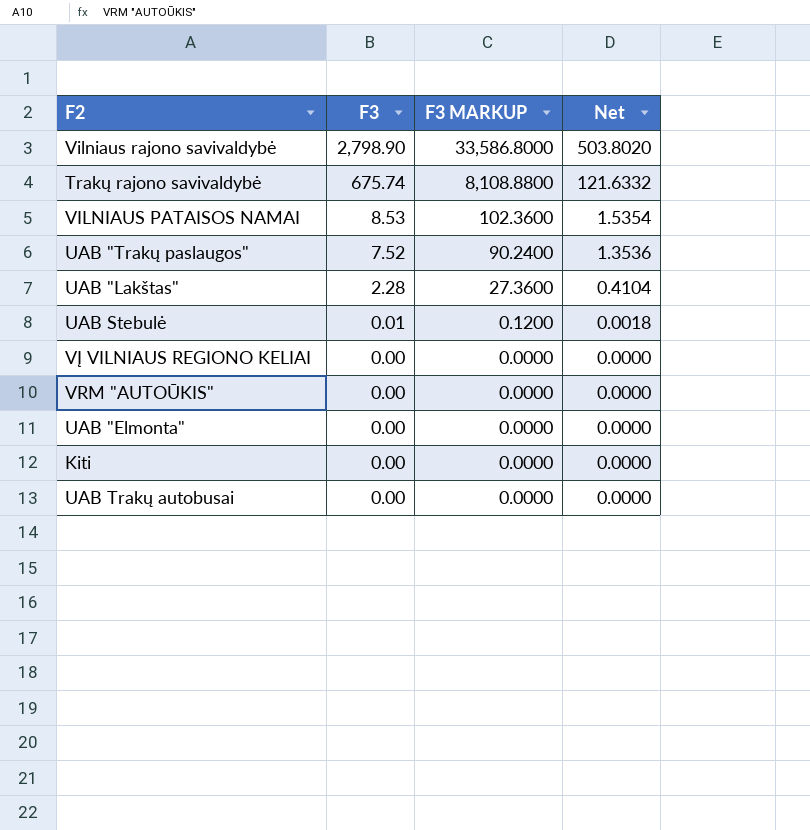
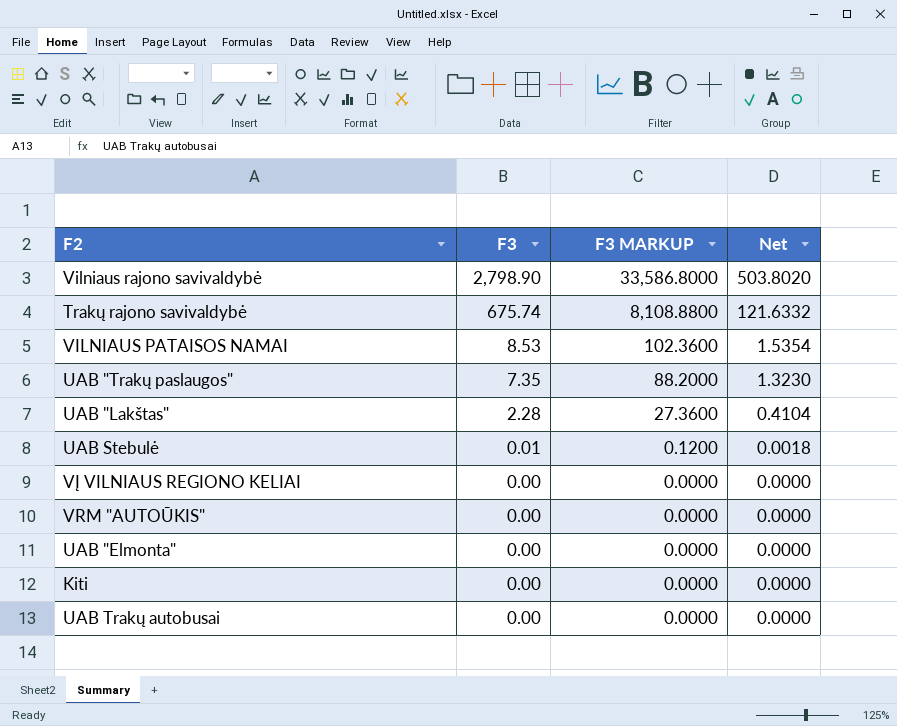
UAB "Trakų paslaugos" | F3: 7.52 -> 7.35
UAB "Trakų paslaugos" | F3 MARKUP: 90.2400 -> 88.2000
UAB "Trakų paslaugos" | Net: 1.3536 -> 1.3230

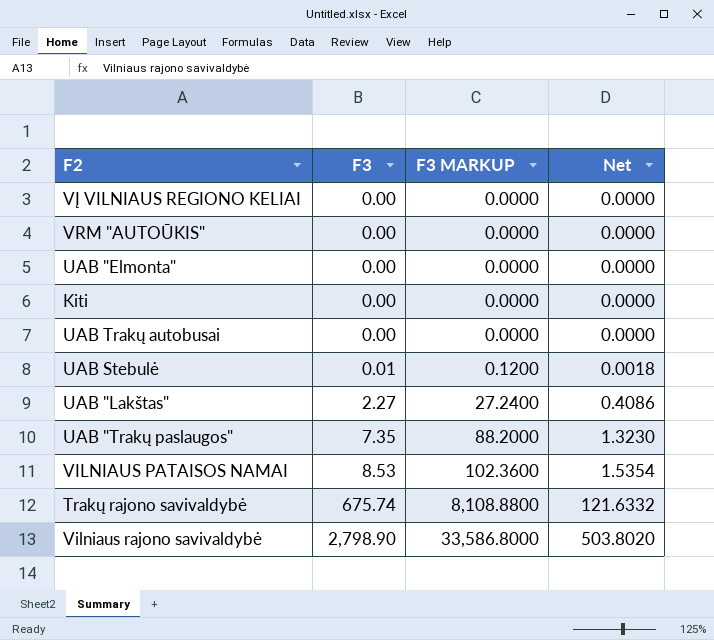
row order: F3 descending -> F3 ascending
UAB "Lakštas" | F3: 2.28 -> 2.27
UAB "Lakštas" | F3 MARKUP: 27.3600 -> 27.2400
UAB "Lakštas" | Net: 0.4104 -> 0.4086

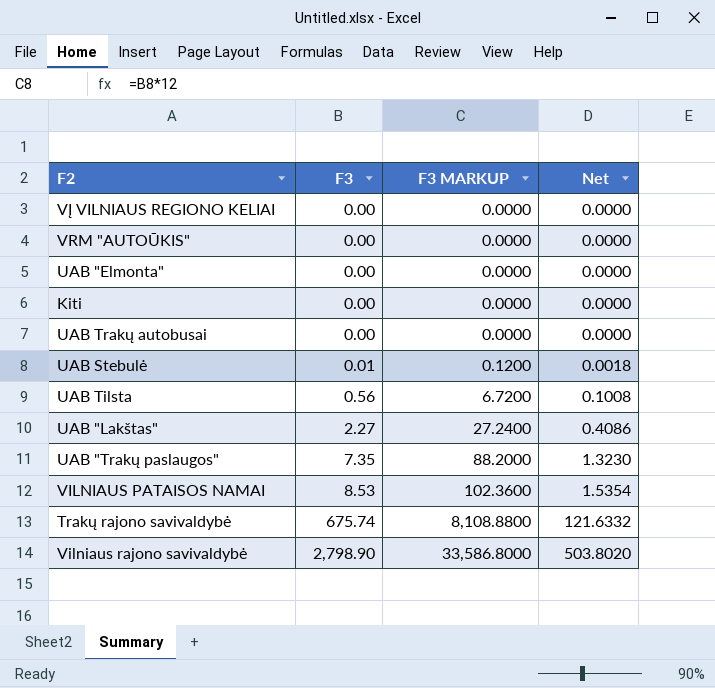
row UAB Tilsta: none -> 0.56 | 6.7200 | 0.1008

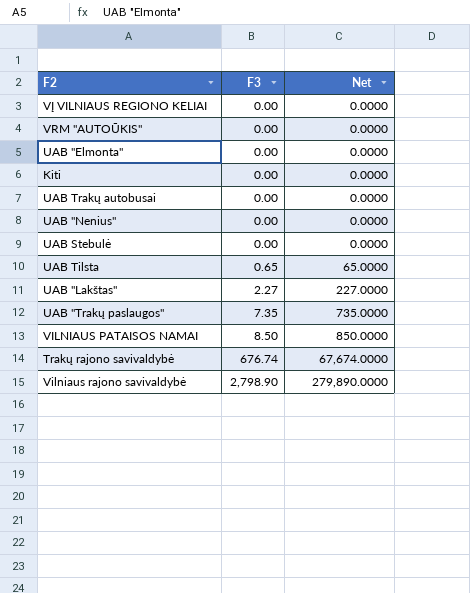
column F3 MARKUP | formula: [F3] * 12 -> none
column Net | formula: [F3] * 0.18 -> [F3] * 100
row UAB "Nenius": none -> 0.00 | 0.0000
UAB Stebulė | F3: 0.01 -> 0.00
UAB Tilsta | F3: 0.56 -> 0.65
VILNIAUS PATAISOS NAMAI | F3: 8.53 -> 8.50
Trakų rajono savivaldybė | F3: 675.74 -> 676.74

